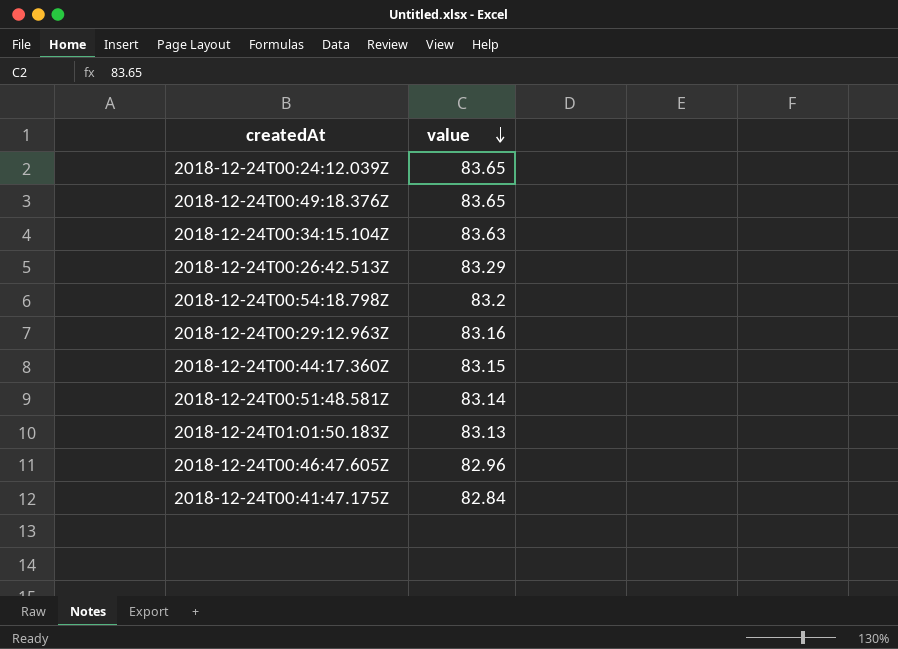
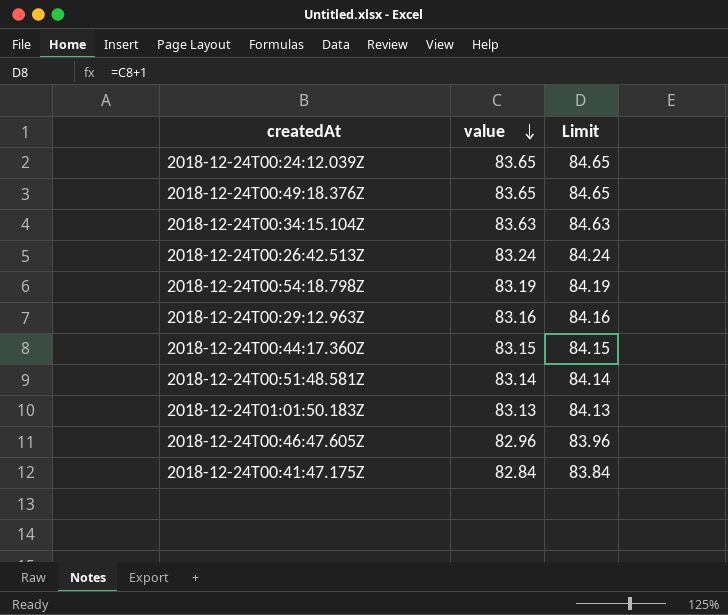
column Limit | formula: none -> [value] + 1
2018-12-24T00:26:42.513Z | value: 83.29 -> 83.24
2018-12-24T00:54:18.798Z | value: 83.2 -> 83.19

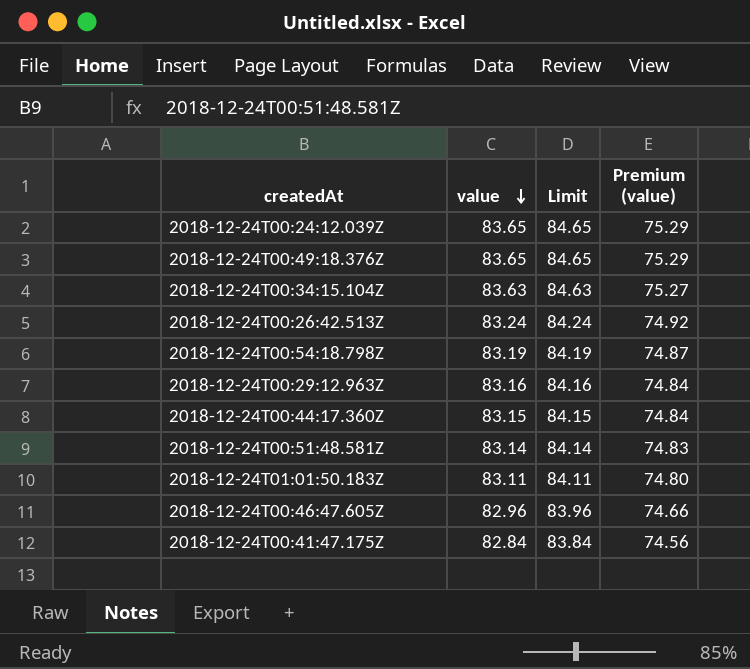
column Premium (value) | formula: none -> [value] * 0.9
2018-12-24T01:01:50.183Z | value: 83.13 -> 83.11
2018-12-24T01:01:50.183Z | Limit: 84.13 -> 84.11

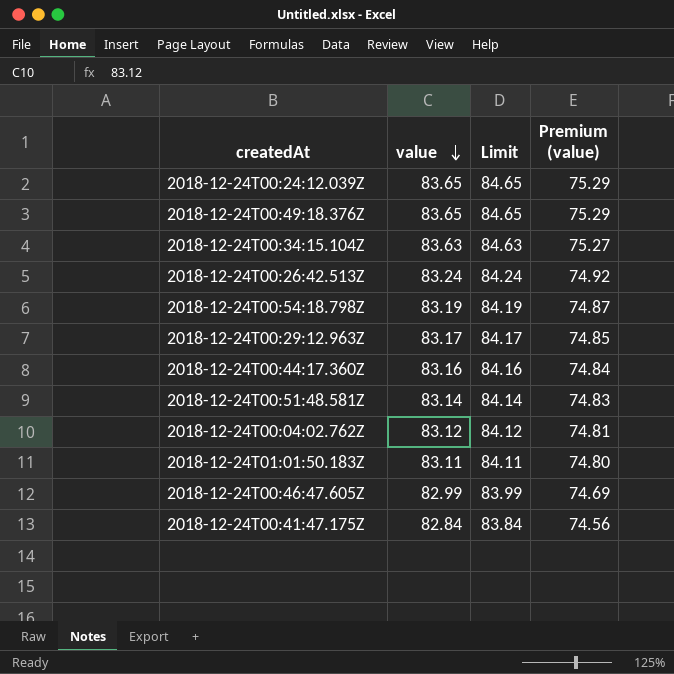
2018-12-24T00:29:12.963Z | value: 83.16 -> 83.17
2018-12-24T00:29:12.963Z | Limit: 84.16 -> 84.17
2018-12-24T00:29:12.963Z | Premium (value): 74.84 -> 74.85
2018-12-24T00:44:17.360Z | value: 83.15 -> 83.16
2018-12-24T00:44:17.360Z | Limit: 84.15 -> 84.16
row 2018-12-24T00:04:02.762Z: none -> 83.12 | 84.12 | 74.81
2018-12-24T00:46:47.605Z | value: 82.96 -> 82.99
2018-12-24T00:46:47.605Z | Limit: 83.96 -> 83.99
2018-12-24T00:46:47.605Z | Premium (value): 74.66 -> 74.69

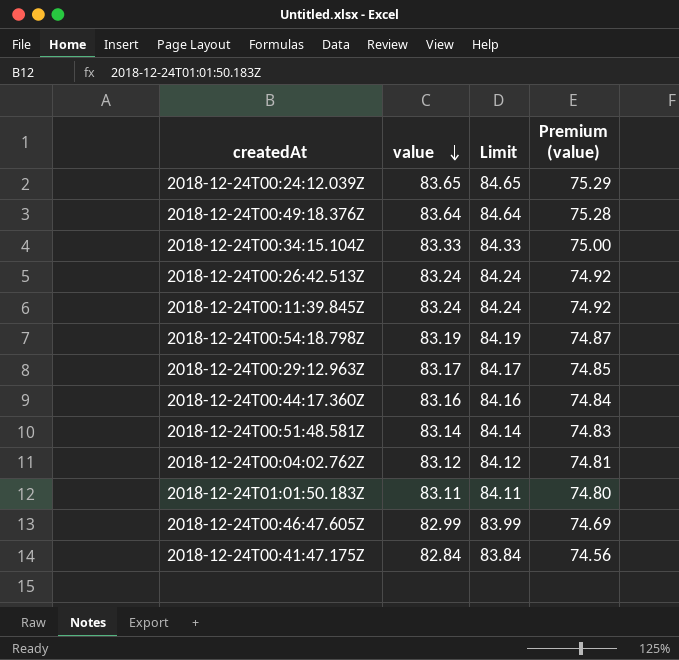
2018-12-24T00:49:18.376Z | value: 83.65 -> 83.64
2018-12-24T00:49:18.376Z | Limit: 84.65 -> 84.64
2018-12-24T00:49:18.376Z | Premium (value): 75.29 -> 75.28
2018-12-24T00:34:15.104Z | value: 83.63 -> 83.33
2018-12-24T00:34:15.104Z | Limit: 84.63 -> 84.33
2018-12-24T00:34:15.104Z | Premium (value): 75.27 -> 75.00
row 2018-12-24T00:11:39.845Z: none -> 83.24 | 84.24 | 74.92

